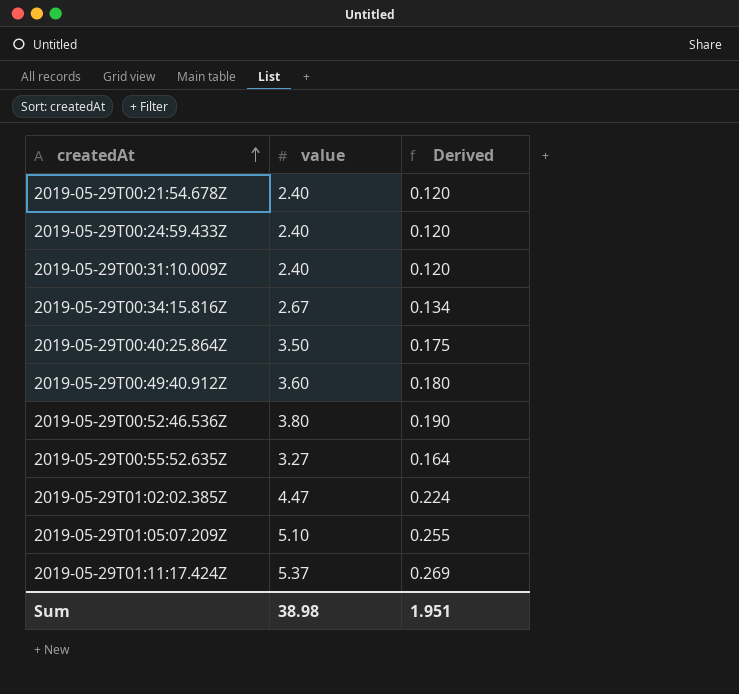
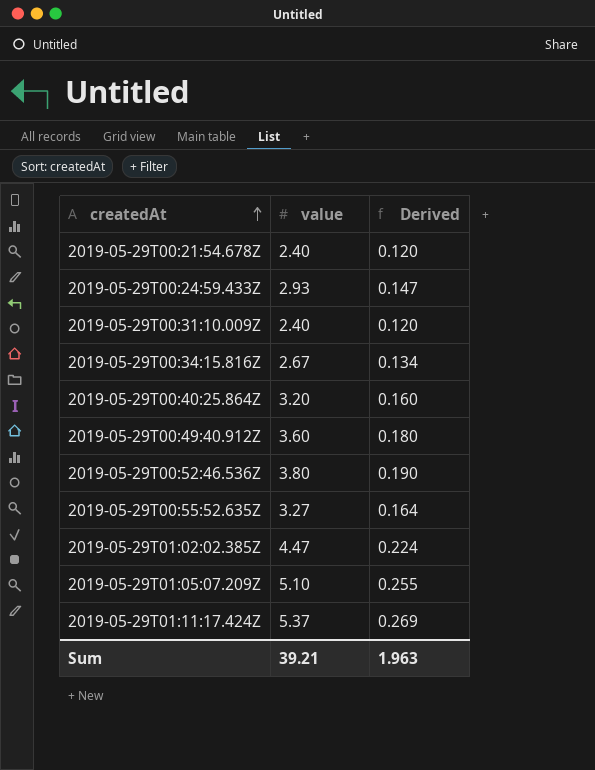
2019-05-29T00:24:59.433Z | value: 2.40 -> 2.93
2019-05-29T00:24:59.433Z | Derived: 0.120 -> 0.147
2019-05-29T00:40:25.864Z | value: 3.50 -> 3.20
2019-05-29T00:40:25.864Z | Derived: 0.175 -> 0.160
Sum | value: 38.98 -> 39.21
Sum | Derived: 1.951 -> 1.963

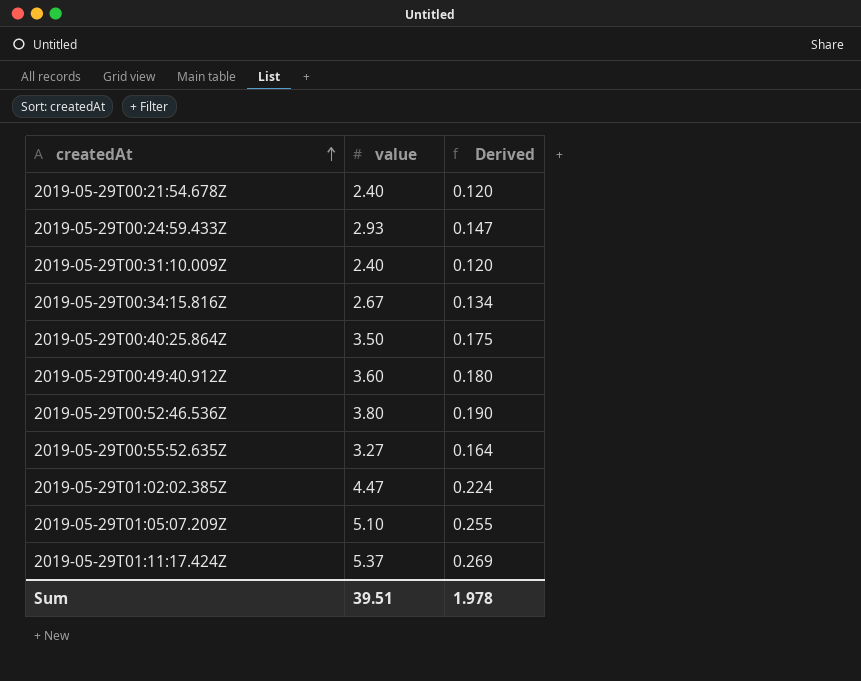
2019-05-29T00:40:25.864Z | value: 3.20 -> 3.50
2019-05-29T00:40:25.864Z | Derived: 0.160 -> 0.175
Sum | value: 39.21 -> 39.51
Sum | Derived: 1.963 -> 1.978

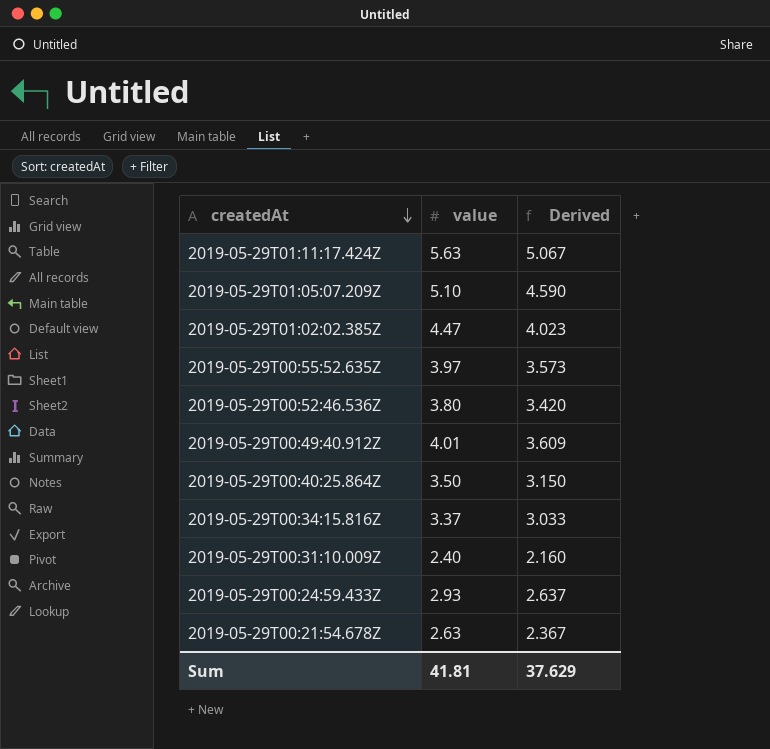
row order: createdAt ascending -> createdAt descending
column Derived | formula: [value] * 0.05 -> [value] * 0.9
2019-05-29T01:11:17.424Z | value: 5.37 -> 5.63
2019-05-29T00:55:52.635Z | value: 3.27 -> 3.97
2019-05-29T00:49:40.912Z | value: 3.60 -> 4.01
2019-05-29T00:34:15.816Z | value: 2.67 -> 3.37
2019-05-29T00:21:54.678Z | value: 2.40 -> 2.63
Sum | value: 39.51 -> 41.81
Sum | Derived: 1.978 -> 37.629

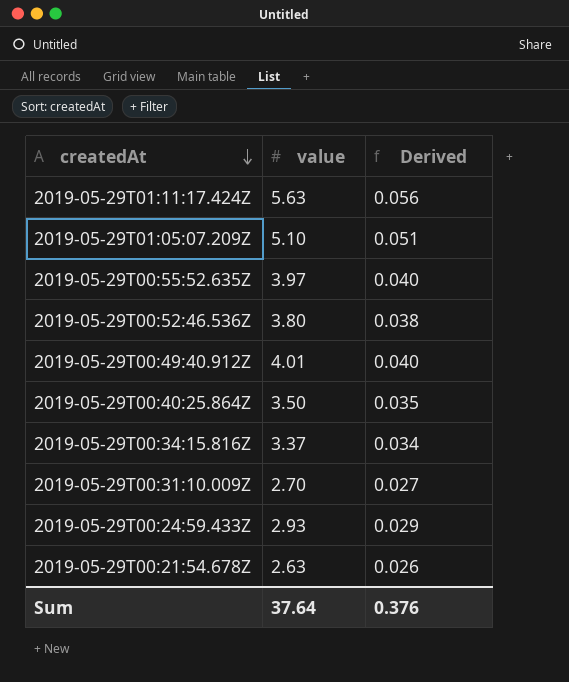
column Derived | formula: [value] * 0.9 -> [value] * 0.01
row 2019-05-29T01:02:02.385Z: 4.47 | 4.023 -> none
2019-05-29T00:31:10.009Z | value: 2.40 -> 2.70
Sum | value: 41.81 -> 37.64
Sum | Derived: 37.629 -> 0.376

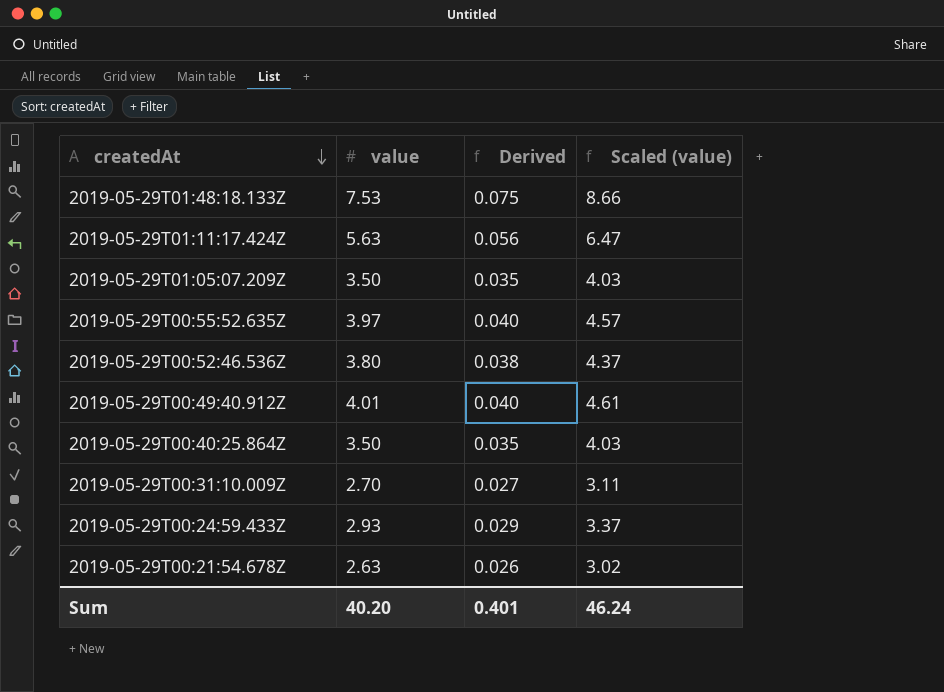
column Scaled (value) | formula: none -> [value] * 1.15
row 2019-05-29T00:34:15.816Z: 3.37 | 0.034 -> none
row 2019-05-29T01:48:18.133Z: none -> 7.53 | 0.075 | 8.66
2019-05-29T01:05:07.209Z | value: 5.10 -> 3.50
2019-05-29T01:05:07.209Z | Derived: 0.051 -> 0.035
Sum | value: 37.64 -> 40.20
Sum | Derived: 0.376 -> 0.401

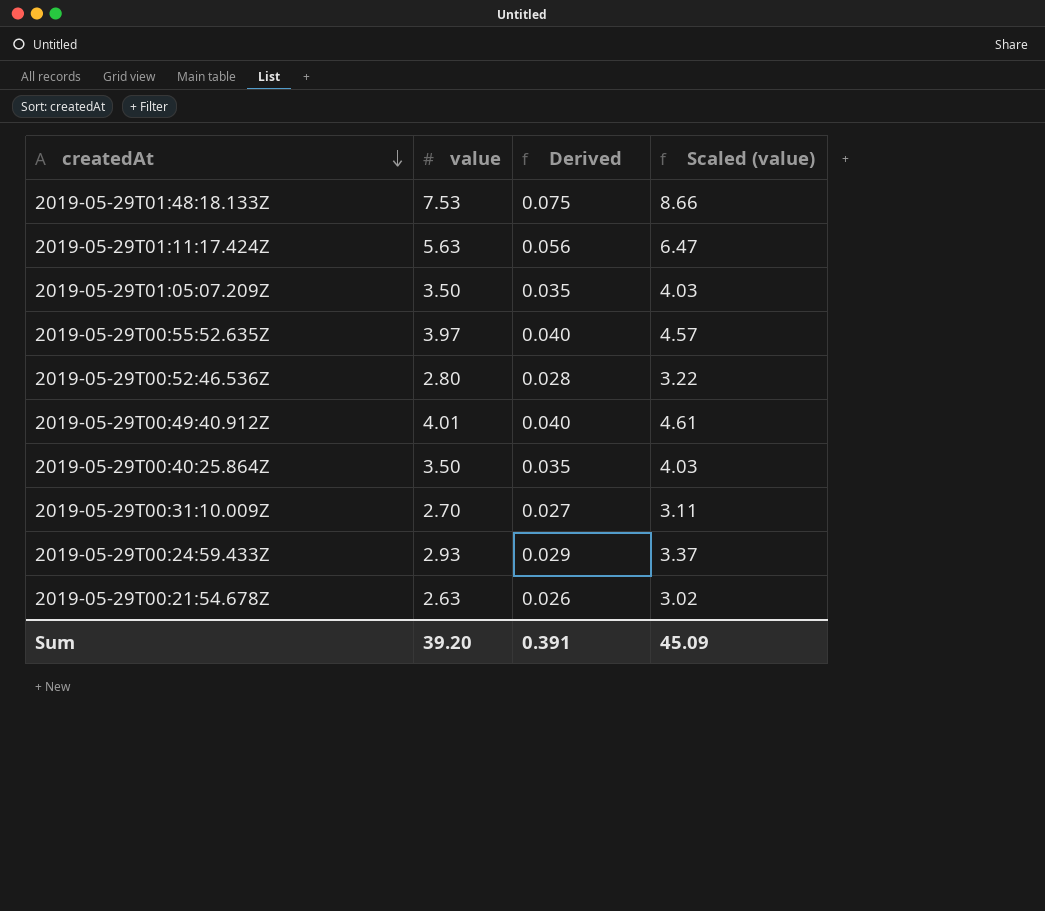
2019-05-29T00:52:46.536Z | value: 3.80 -> 2.80
2019-05-29T00:52:46.536Z | Derived: 0.038 -> 0.028
2019-05-29T00:52:46.536Z | Scaled (value): 4.37 -> 3.22
Sum | value: 40.20 -> 39.20
Sum | Derived: 0.401 -> 0.391
Sum | Scaled (value): 46.24 -> 45.09

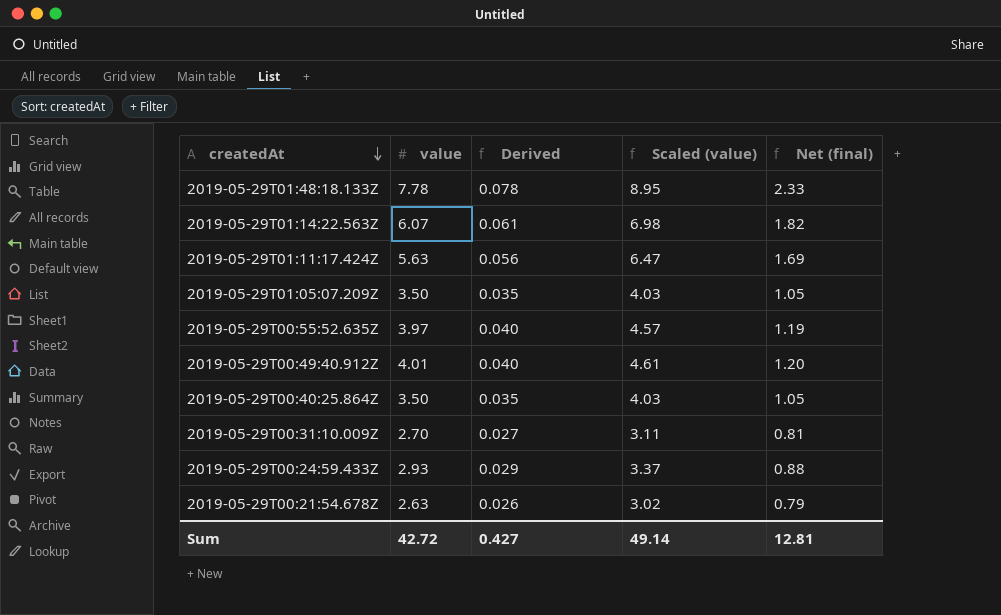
column Net (final) | formula: none -> [value] * 0.3
row 2019-05-29T00:52:46.536Z: 2.80 | 0.028 | 3.22 -> none
2019-05-29T01:48:18.133Z | value: 7.53 -> 7.78
2019-05-29T01:48:18.133Z | Derived: 0.075 -> 0.078
2019-05-29T01:48:18.133Z | Scaled (value): 8.66 -> 8.95
row 2019-05-29T01:14:22.563Z: none -> 6.07 | 0.061 | 6.98 | 1.82
Sum | value: 39.20 -> 42.72
Sum | Derived: 0.391 -> 0.427
Sum | Scaled (value): 45.09 -> 49.14

